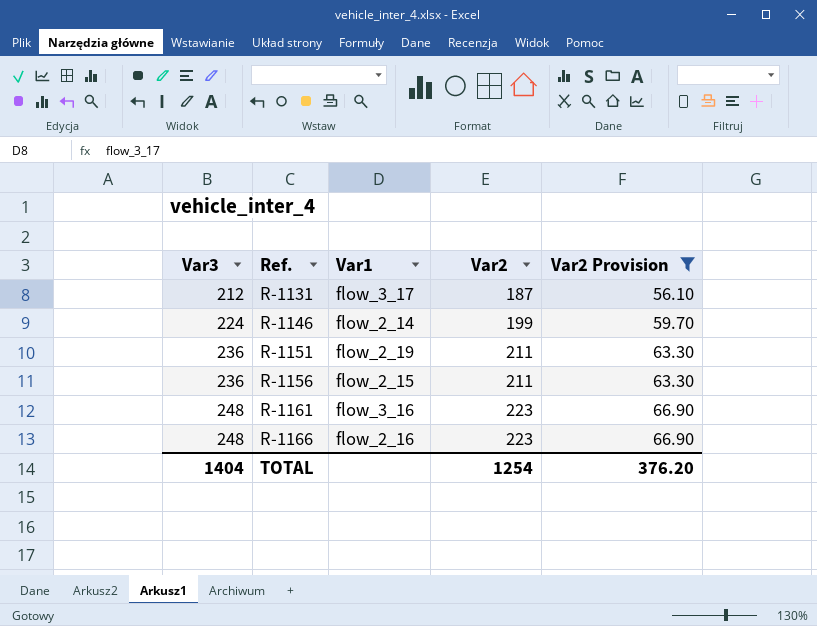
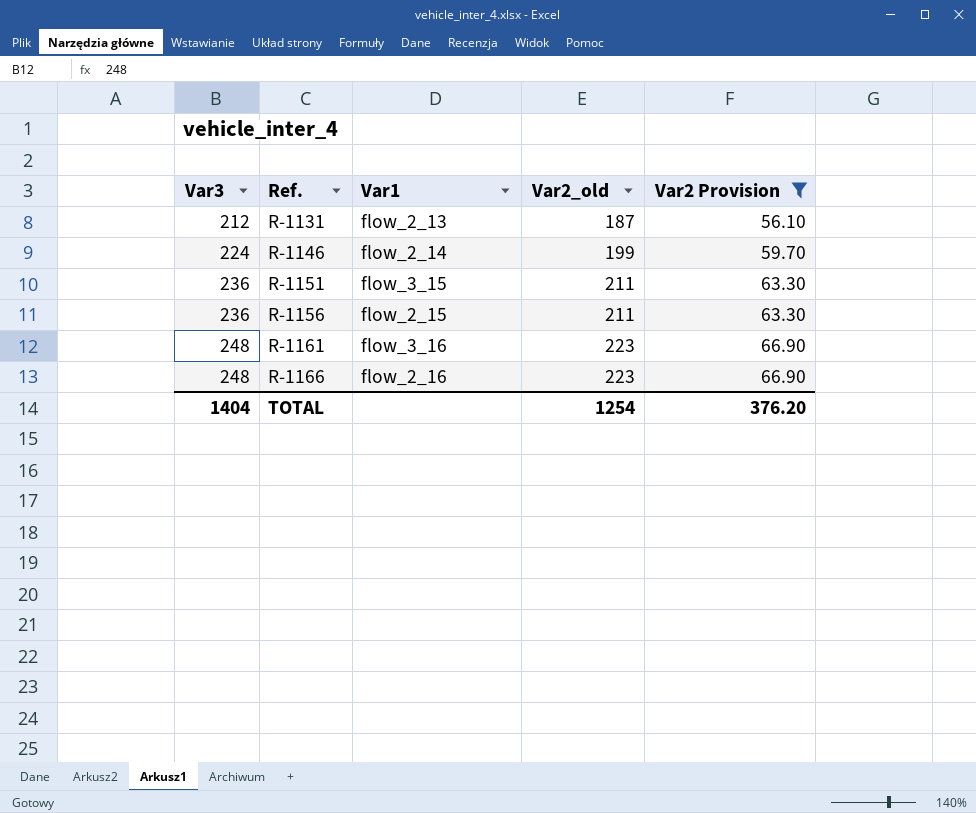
column name: Var2 -> Var2_old
R-1131 | Var1: flow_3_17 -> flow_2_13
R-1151 | Var1: flow_2_19 -> flow_3_15

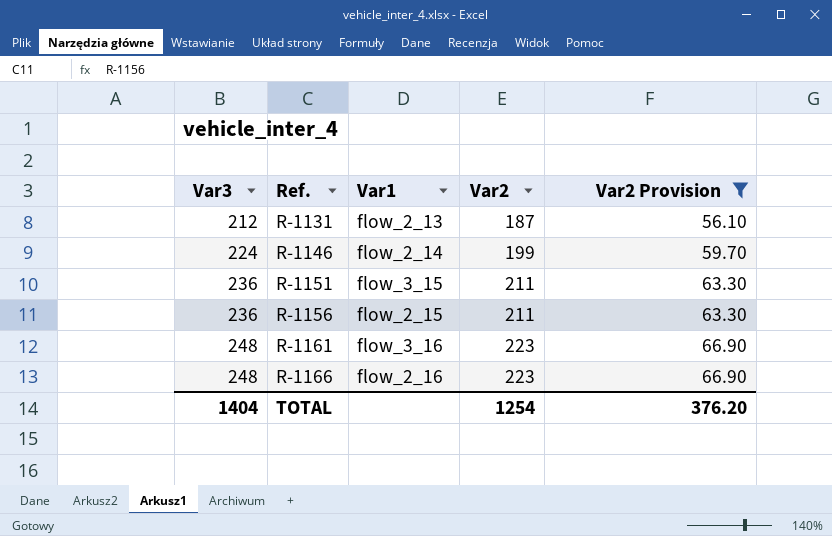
column name: Var2_old -> Var2

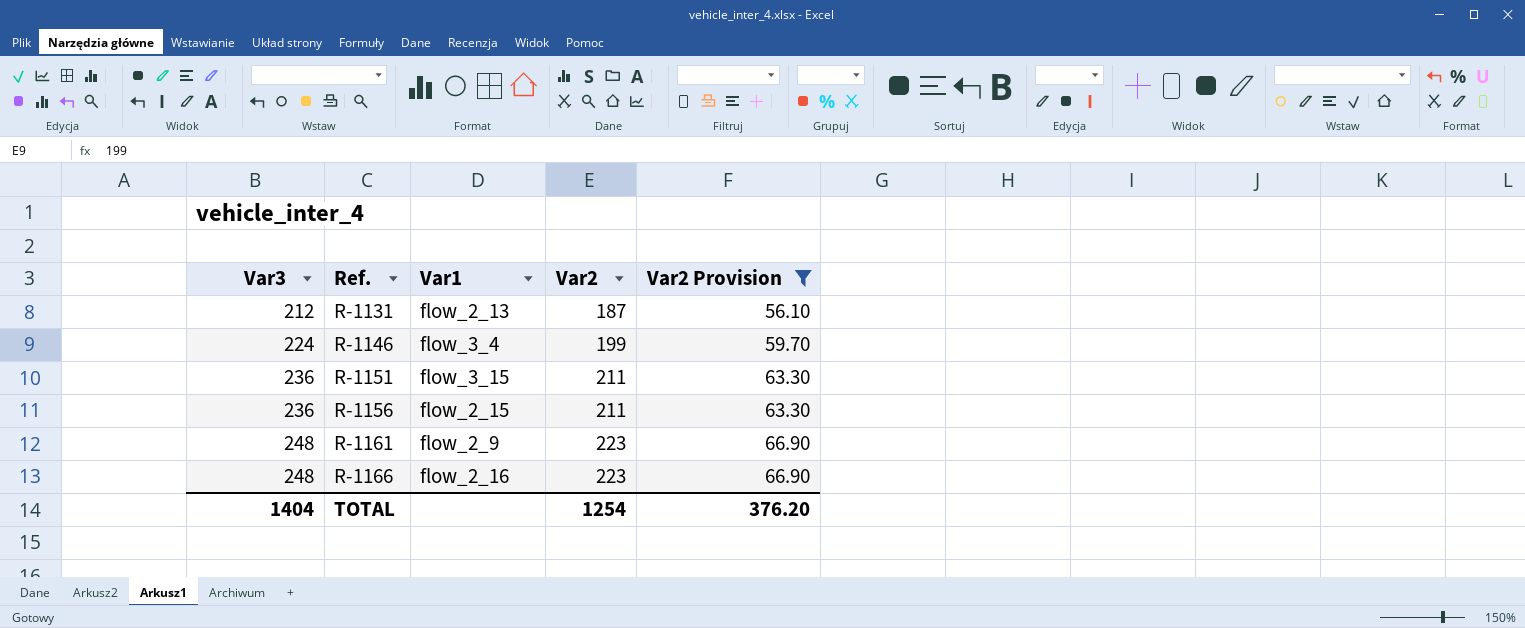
R-1146 | Var1: flow_2_14 -> flow_3_4
R-1161 | Var1: flow_3_16 -> flow_2_9

